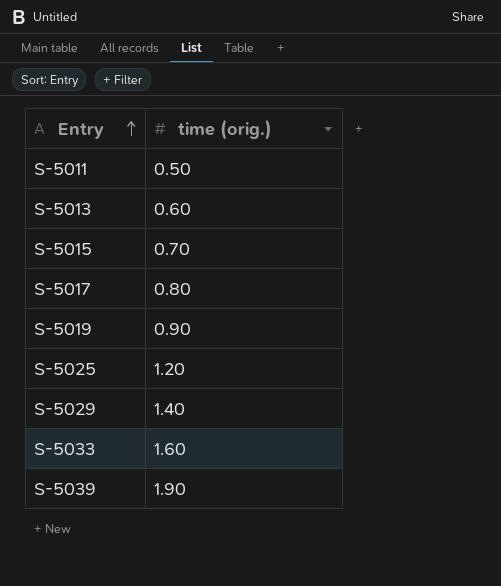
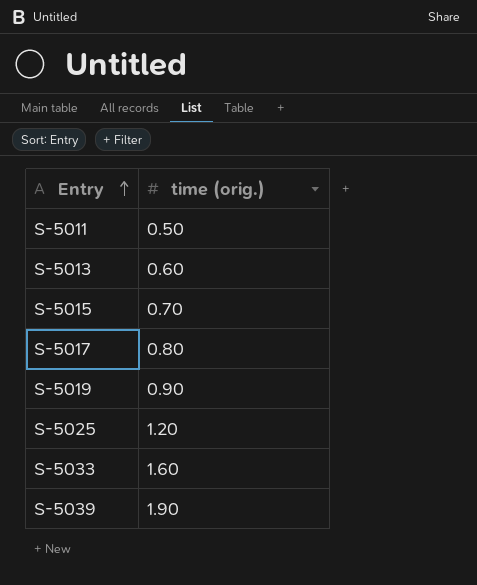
row S-5029: 1.40 -> none

